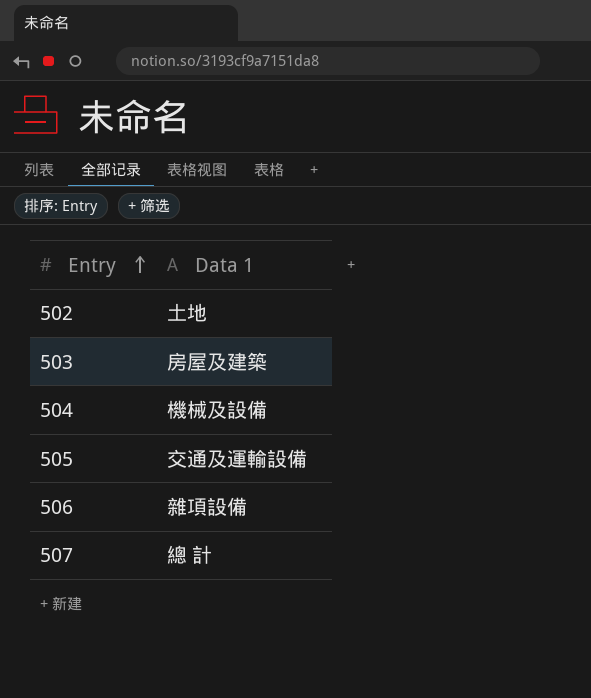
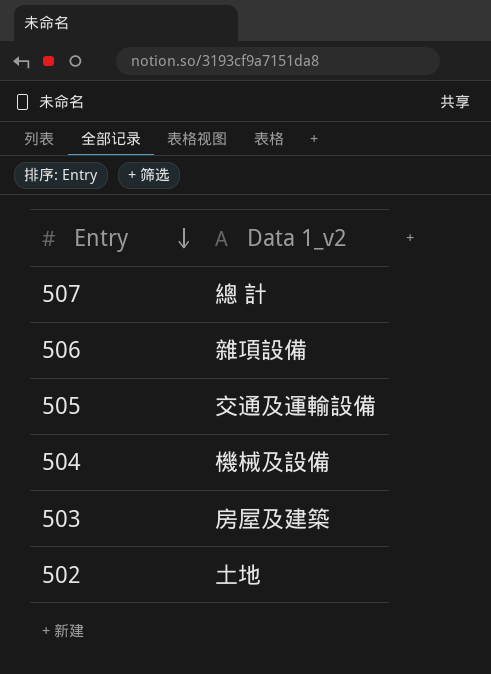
row order: Entry ascending -> Entry descending
column name: Data 1 -> Data 1_v2

